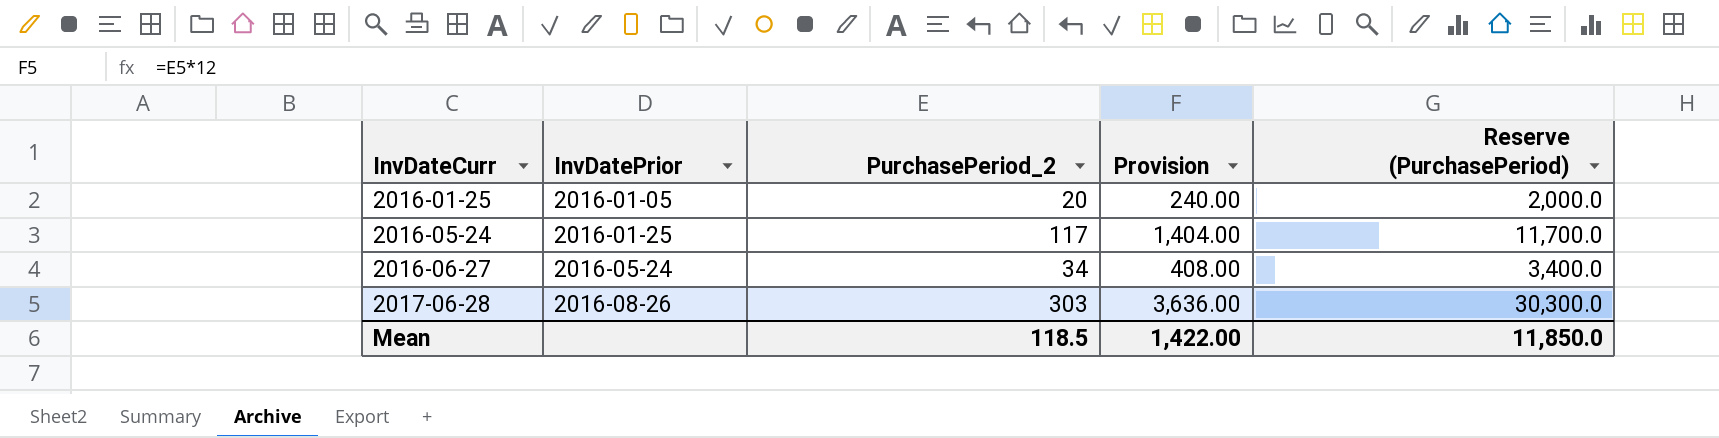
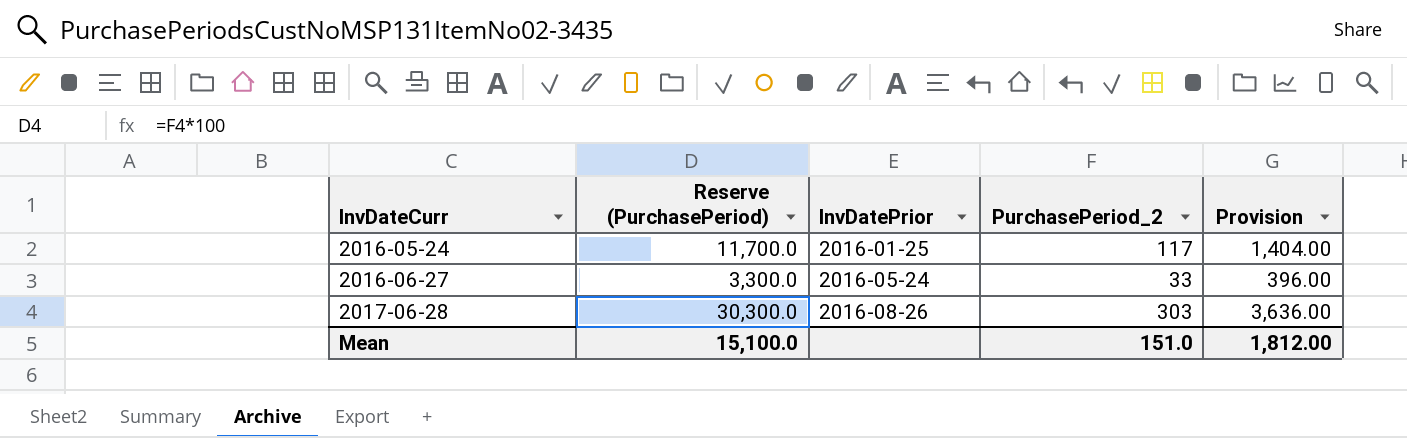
column Reserve (PurchasePeriod) | position: 5 -> 2
row 2016-01-25: 2016-01-05 | 20 | 240.00 | 2,000.0 -> none
2016-06-27 | Reserve (PurchasePeriod): 3,400.0 -> 3,300.0
2016-06-27 | PurchasePeriod_2: 34 -> 33
2016-06-27 | Provision: 408.00 -> 396.00
Mean | Reserve (PurchasePeriod): 11,850.0 -> 15,100.0
Mean | PurchasePeriod_2: 118.5 -> 151.0
Mean | Provision: 1,422.00 -> 1,812.00

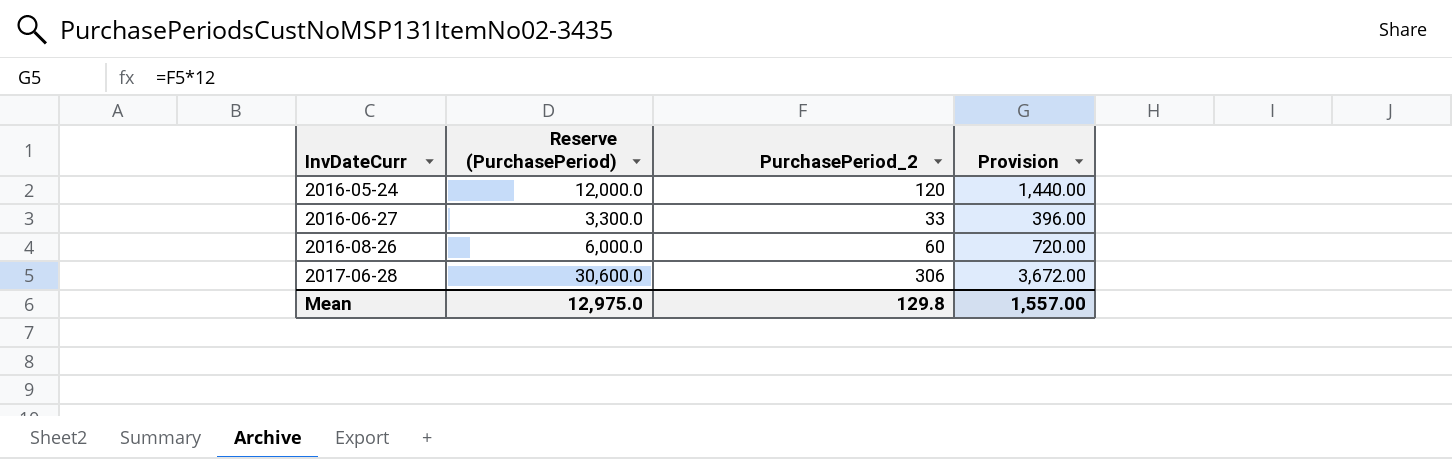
column InvDatePrior | position: 3 -> none
2016-05-24 | Reserve (PurchasePeriod): 11,700.0 -> 12,000.0
2016-05-24 | PurchasePeriod_2: 117 -> 120
2016-05-24 | Provision: 1,404.00 -> 1,440.00
row 2016-08-26: none -> 6,000.0 | 60 | 720.00
2017-06-28 | Reserve (PurchasePeriod): 30,300.0 -> 30,600.0
2017-06-28 | PurchasePeriod_2: 303 -> 306
2017-06-28 | Provision: 3,636.00 -> 3,672.00
Mean | Reserve (PurchasePeriod): 15,100.0 -> 12,975.0
Mean | PurchasePeriod_2: 151.0 -> 129.8
Mean | Provision: 1,812.00 -> 1,557.00

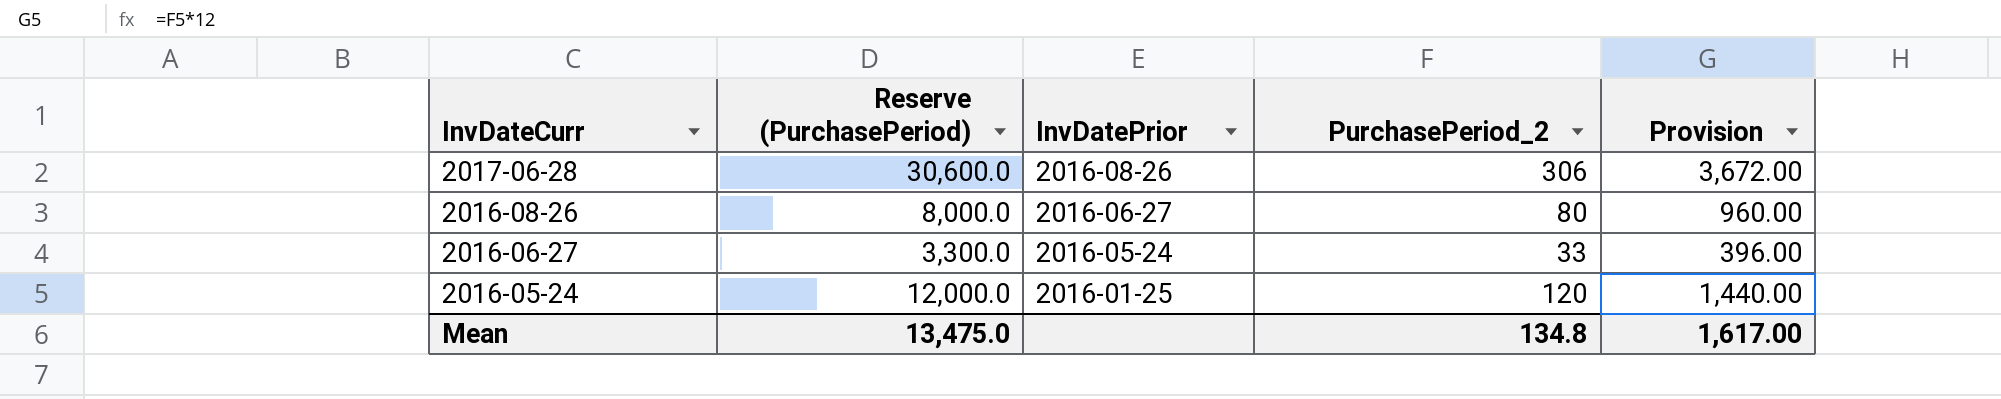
row order: InvDateCurr ascending -> InvDateCurr descending
column InvDatePrior | position: none -> 3
2016-08-26 | Reserve (PurchasePeriod): 6,000.0 -> 8,000.0
2016-08-26 | PurchasePeriod_2: 60 -> 80
2016-08-26 | Provision: 720.00 -> 960.00
Mean | Reserve (PurchasePeriod): 12,975.0 -> 13,475.0
Mean | PurchasePeriod_2: 129.8 -> 134.8
Mean | Provision: 1,557.00 -> 1,617.00

